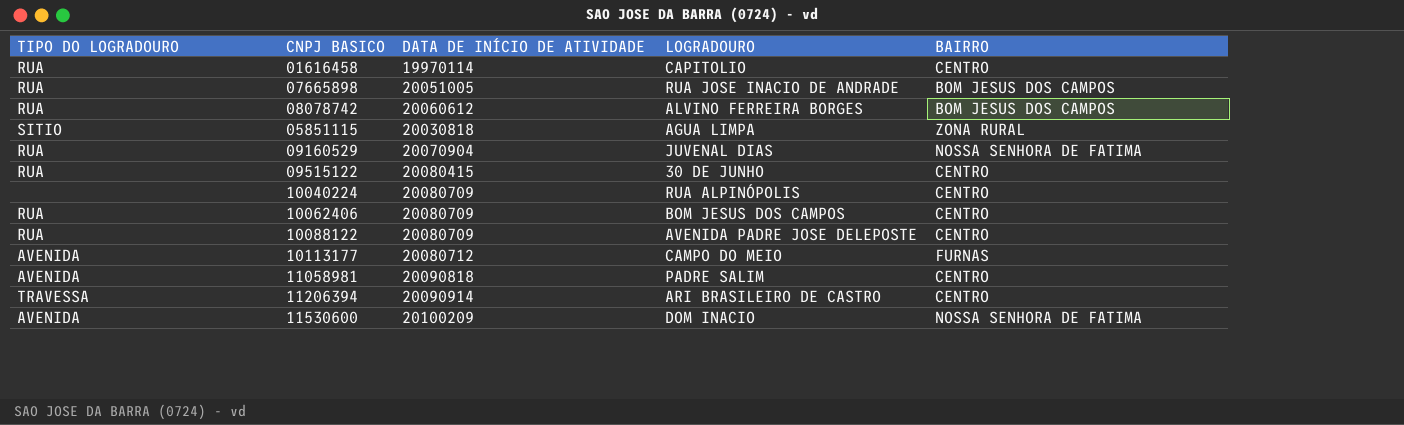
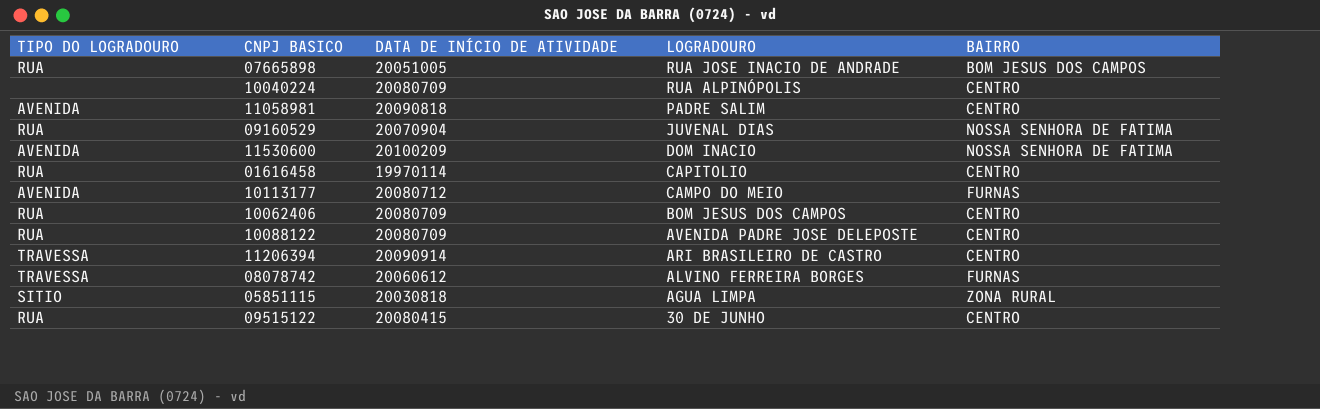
row order: none -> LOGRADOURO descending
08078742 | TIPO DO LOGRADOURO: RUA -> TRAVESSA
08078742 | BAIRRO: BOM JESUS DOS CAMPOS -> FURNAS

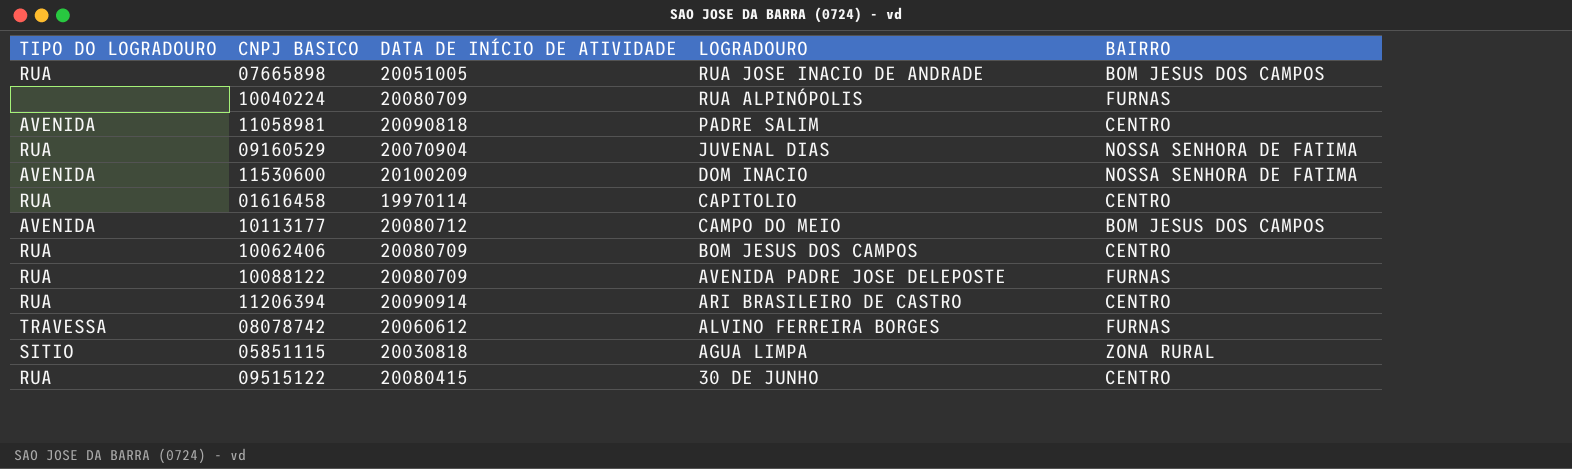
10040224 | BAIRRO: CENTRO -> FURNAS
10113177 | BAIRRO: FURNAS -> BOM JESUS DOS CAMPOS
10088122 | BAIRRO: CENTRO -> FURNAS
11206394 | TIPO DO LOGRADOURO: TRAVESSA -> RUA

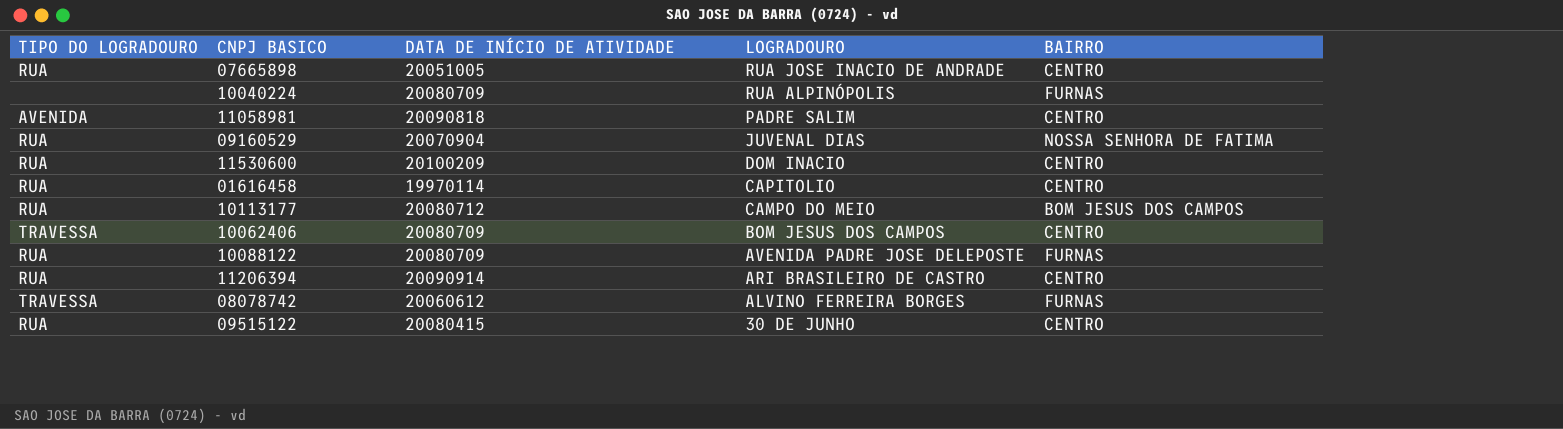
row 05851115: SITIO | 20030818 | AGUA LIMPA | ZONA RURAL -> none
07665898 | BAIRRO: BOM JESUS DOS CAMPOS -> CENTRO
11530600 | TIPO DO LOGRADOURO: AVENIDA -> RUA
11530600 | BAIRRO: NOSSA SENHORA DE FATIMA -> CENTRO
10113177 | TIPO DO LOGRADOURO: AVENIDA -> RUA
10062406 | TIPO DO LOGRADOURO: RUA -> TRAVESSA

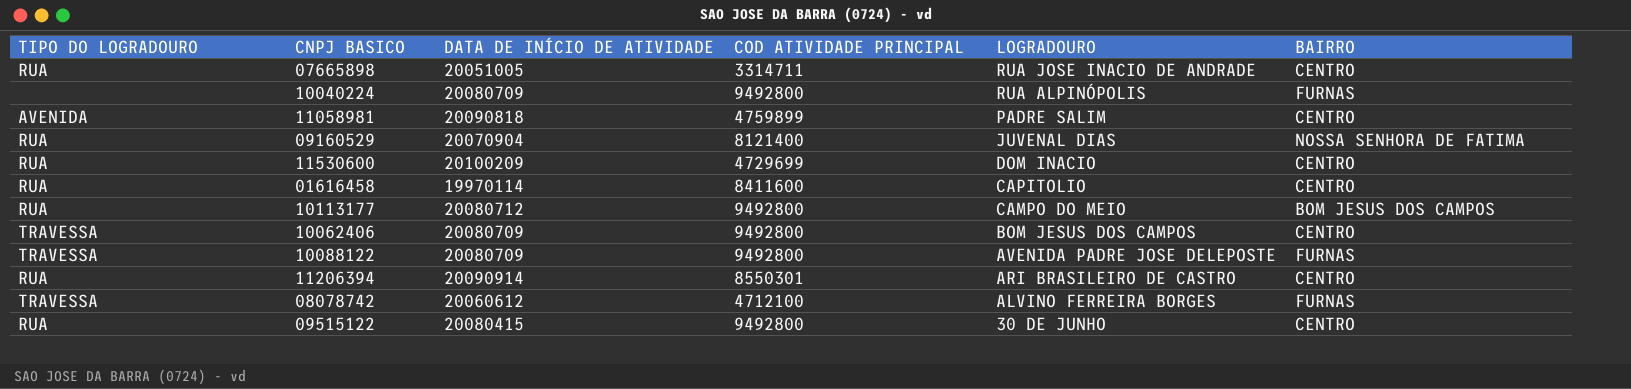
column COD ATIVIDADE PRINCIPAL | position: none -> 4
10088122 | TIPO DO LOGRADOURO: RUA -> TRAVESSA

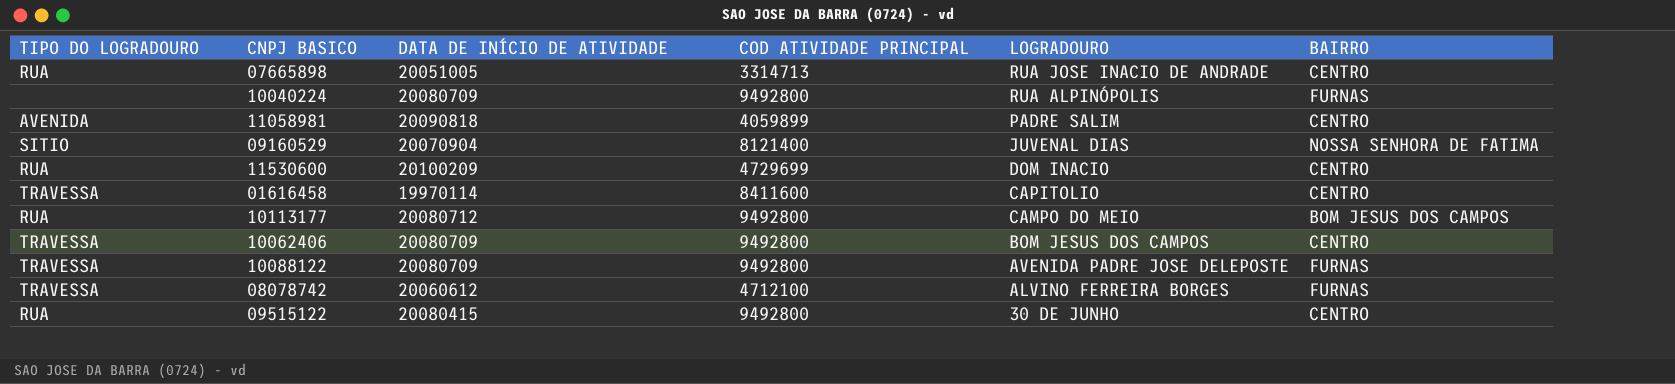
row 11206394: RUA | 20090914 | 8550301 | ARI BRASILEIRO DE CASTRO | CENTRO -> none
07665898 | COD ATIVIDADE PRINCIPAL: 3314711 -> 3314713
11058981 | COD ATIVIDADE PRINCIPAL: 4759899 -> 4059899
09160529 | TIPO DO LOGRADOURO: RUA -> SITIO
01616458 | TIPO DO LOGRADOURO: RUA -> TRAVESSA

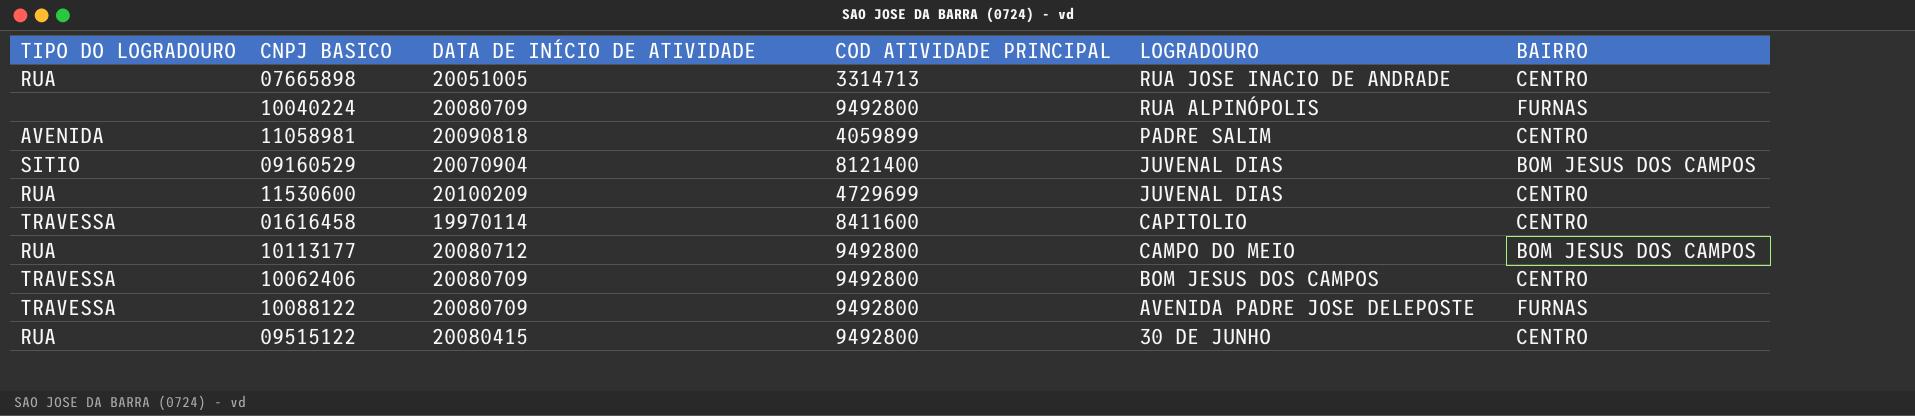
row 08078742: TRAVESSA | 20060612 | 4712100 | ALVINO FERREIRA BORGES | FURNAS -> none
09160529 | BAIRRO: NOSSA SENHORA DE FATIMA -> BOM JESUS DOS CAMPOS
11530600 | LOGRADOURO: DOM INACIO -> JUVENAL DIAS

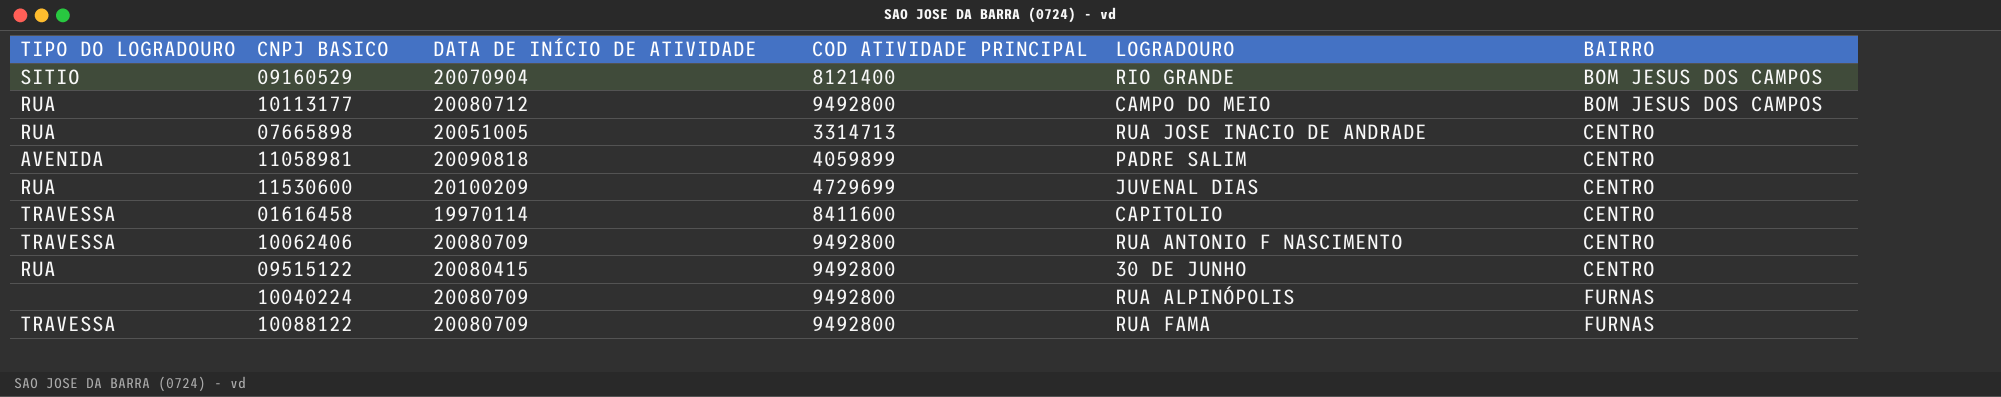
row order: LOGRADOURO descending -> BAIRRO ascending
09160529 | LOGRADOURO: JUVENAL DIAS -> RIO GRANDE
10062406 | LOGRADOURO: BOM JESUS DOS CAMPOS -> RUA ANTONIO F NASCIMENTO
10088122 | LOGRADOURO: AVENIDA PADRE JOSE DELEPOSTE -> RUA FAMA

